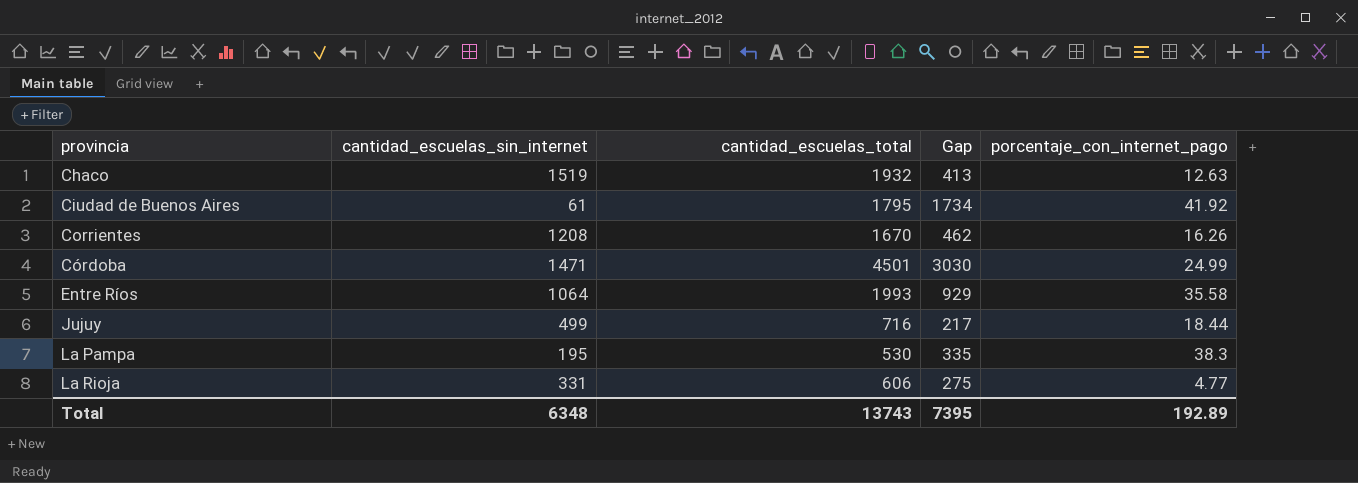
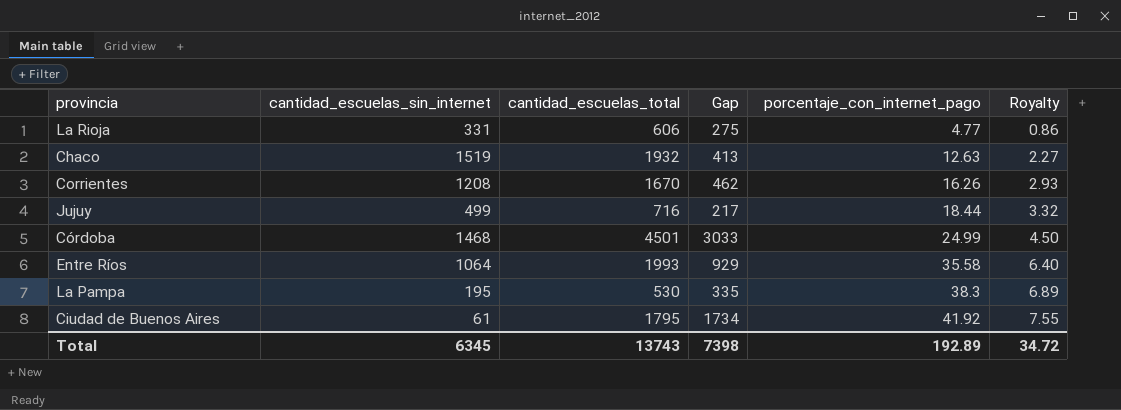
row order: none -> porcentaje_con_internet_pago ascending
column Royalty | formula: none -> [porcentaje_con_internet_pago] * 0.18
Córdoba | cantidad_escuelas_sin_internet: 1471 -> 1468
Córdoba | Gap: 3030 -> 3033
Total | cantidad_escuelas_sin_internet: 6348 -> 6345
Total | Gap: 7395 -> 7398

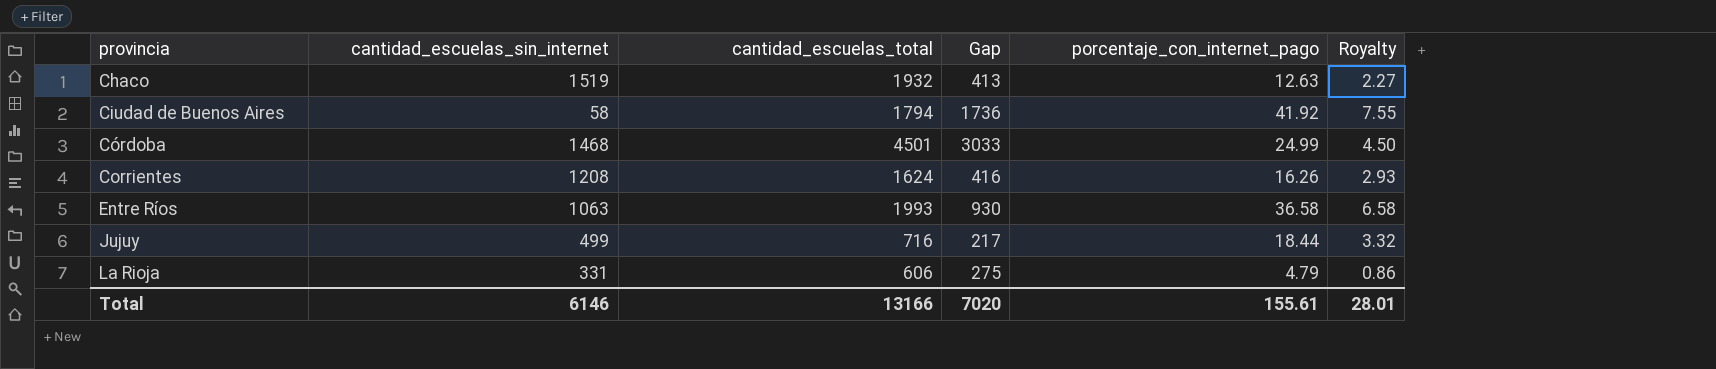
row order: porcentaje_con_internet_pago ascending -> provincia ascending
row La Pampa: 195 | 530 | 335 | 38.3 | 6.89 -> none
Ciudad de Buenos Aires | cantidad_escuelas_sin_internet: 61 -> 58
Ciudad de Buenos Aires | cantidad_escuelas_total: 1795 -> 1794
Ciudad de Buenos Aires | Gap: 1734 -> 1736
Corrientes | cantidad_escuelas_total: 1670 -> 1624
Corrientes | Gap: 462 -> 416
Entre Ríos | cantidad_escuelas_sin_internet: 1064 -> 1063
Entre Ríos | Gap: 929 -> 930
Entre Ríos | porcentaje_con_internet_pago: 35.58 -> 36.58
Entre Ríos | Royalty: 6.40 -> 6.58
La Rioja | porcentaje_con_internet_pago: 4.77 -> 4.79
Total | cantidad_escuelas_sin_internet: 6345 -> 6146
Total | cantidad_escuelas_total: 13743 -> 13166
Total | Gap: 7398 -> 7020
Total | porcentaje_con_internet_pago: 192.89 -> 155.61
Total | Royalty: 34.72 -> 28.01

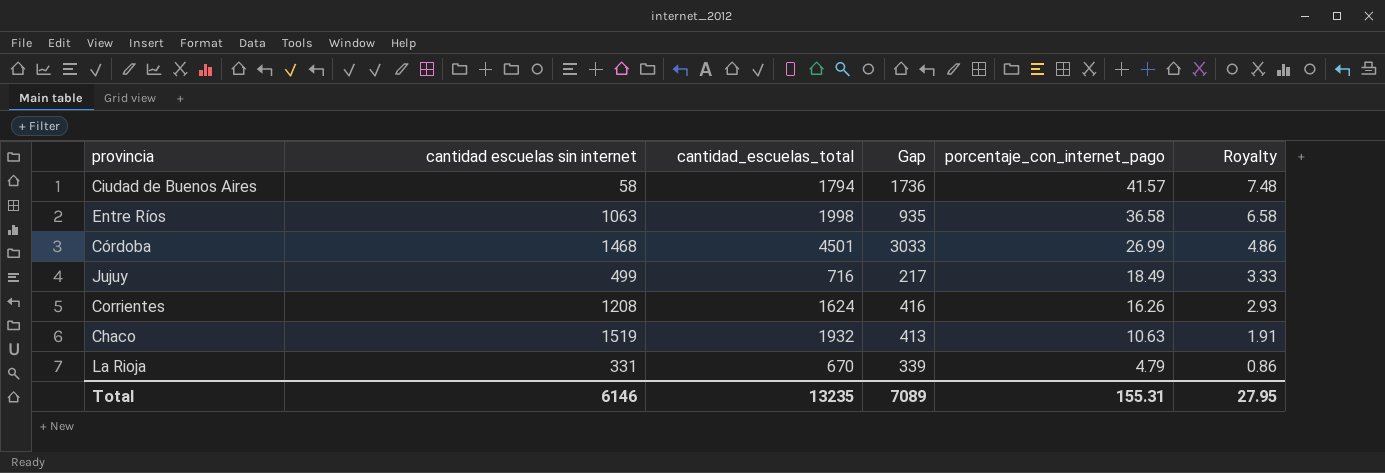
row order: provincia ascending -> porcentaje_con_internet_pago descending
column name: cantidad_escuelas_sin_internet -> cantidad escuelas sin internet
Ciudad de Buenos Aires | porcentaje_con_internet_pago: 41.92 -> 41.57
Ciudad de Buenos Aires | Royalty: 7.55 -> 7.48
Entre Ríos | cantidad_escuelas_total: 1993 -> 1998
Entre Ríos | Gap: 930 -> 935
Córdoba | porcentaje_con_internet_pago: 24.99 -> 26.99
Córdoba | Royalty: 4.50 -> 4.86
Jujuy | porcentaje_con_internet_pago: 18.44 -> 18.49
Jujuy | Royalty: 3.32 -> 3.33
Chaco | porcentaje_con_internet_pago: 12.63 -> 10.63
Chaco | Royalty: 2.27 -> 1.91
La Rioja | cantidad_escuelas_total: 606 -> 670
La Rioja | Gap: 275 -> 339
Total | cantidad_escuelas_total: 13166 -> 13235
Total | Gap: 7020 -> 7089
Total | porcentaje_con_internet_pago: 155.61 -> 155.31
Total | Royalty: 28.01 -> 27.95

